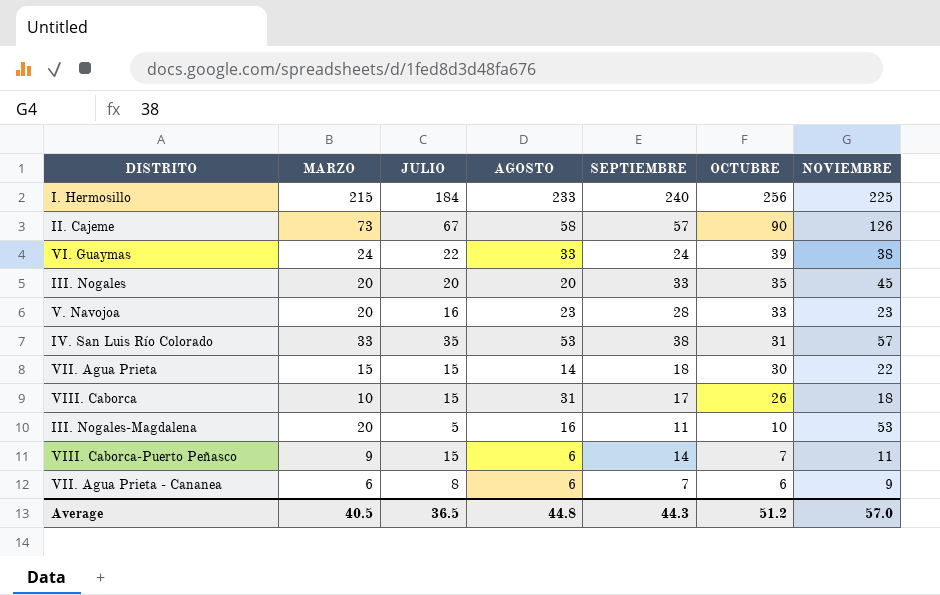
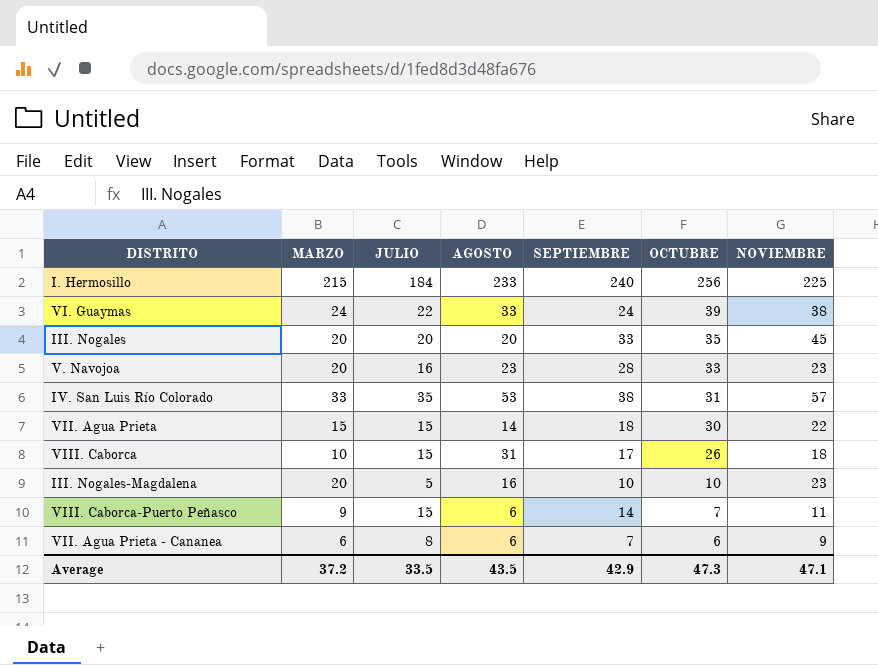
row II. Cajeme: 73 | 67 | 58 | 57 | 90 | 126 -> none
III. Nogales-Magdalena | SEPTIEMBRE: 11 -> 10
III. Nogales-Magdalena | NOVIEMBRE: 53 -> 23
Average | MARZO: 40.5 -> 37.2
Average | JULIO: 36.5 -> 33.5
Average | AGOSTO: 44.8 -> 43.5
Average | SEPTIEMBRE: 44.3 -> 42.9
Average | OCTUBRE: 51.2 -> 47.3
Average | NOVIEMBRE: 57.0 -> 47.1

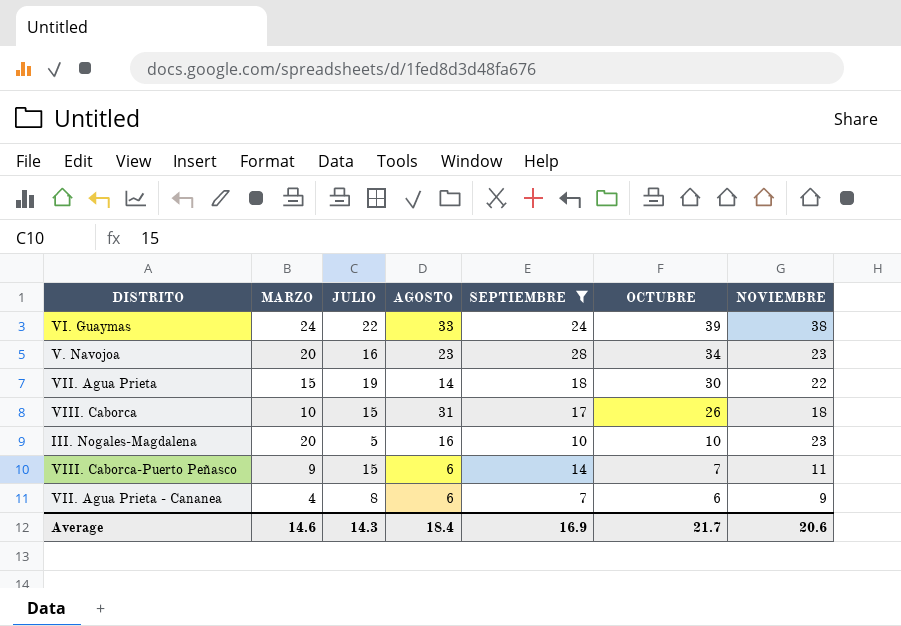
filter: none -> SEPTIEMBRE <= 28
V. Navojoa | OCTUBRE: 33 -> 34
VII. Agua Prieta | JULIO: 15 -> 19
VII. Agua Prieta - Cananea | MARZO: 6 -> 4
Average | MARZO: 37.2 -> 14.6
Average | JULIO: 33.5 -> 14.3
Average | AGOSTO: 43.5 -> 18.4
Average | SEPTIEMBRE: 42.9 -> 16.9
Average | OCTUBRE: 47.3 -> 21.7
Average | NOVIEMBRE: 47.1 -> 20.6

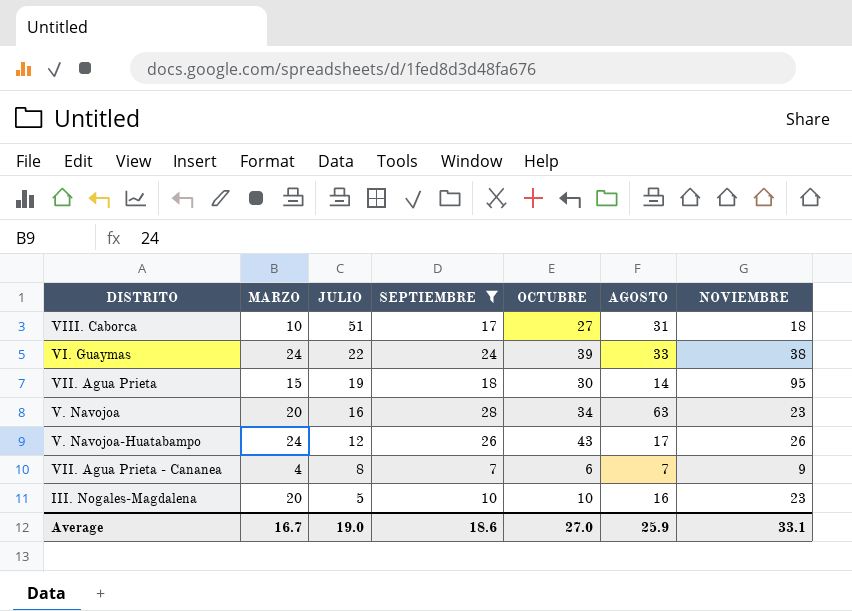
row order: OCTUBRE descending -> JULIO descending
column AGOSTO | position: 4 -> 6
row VIII. Caborca-Puerto Peñasco: 9 | 15 | 6 | 14 | 7 | 11 -> none
VIII. Caborca | JULIO: 15 -> 51
VIII. Caborca | OCTUBRE: 26 -> 27
VII. Agua Prieta | NOVIEMBRE: 22 -> 95
V. Navojoa | AGOSTO: 23 -> 63
row V. Navojoa-Huatabampo: none -> 24 | 12 | 26 | 43 | 17 | 26
VII. Agua Prieta - Cananea | AGOSTO: 6 -> 7
Average | MARZO: 14.6 -> 16.7
Average | JULIO: 14.3 -> 19.0
Average | SEPTIEMBRE: 16.9 -> 18.6
Average | OCTUBRE: 21.7 -> 27.0
Average | AGOSTO: 18.4 -> 25.9
Average | NOVIEMBRE: 20.6 -> 33.1

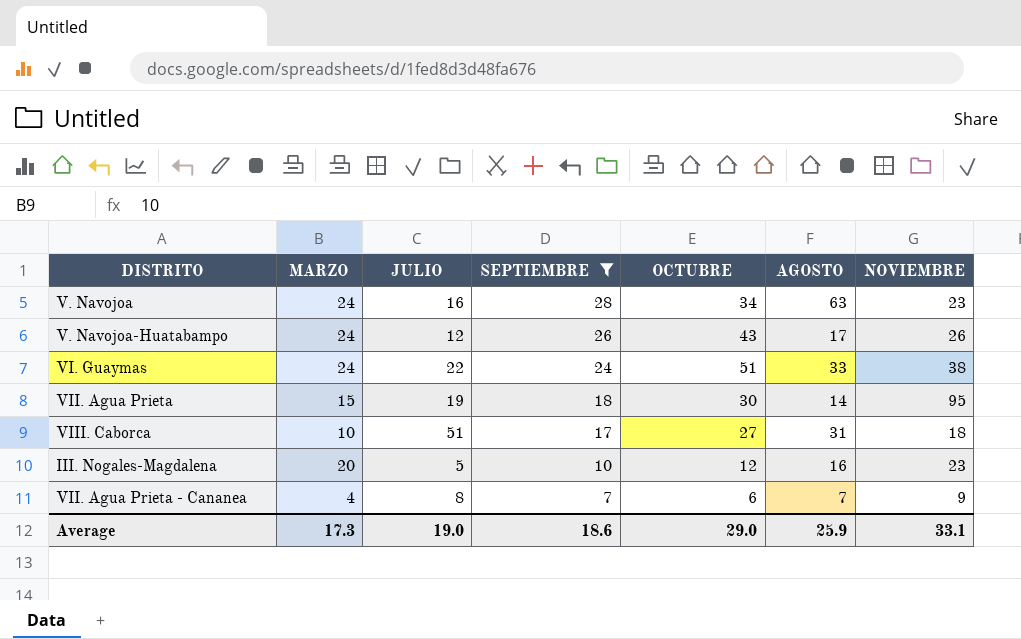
row order: JULIO descending -> SEPTIEMBRE descending
V. Navojoa | MARZO: 20 -> 24
VI. Guaymas | OCTUBRE: 39 -> 51
III. Nogales-Magdalena | OCTUBRE: 10 -> 12
Average | MARZO: 16.7 -> 17.3
Average | OCTUBRE: 27.0 -> 29.0

